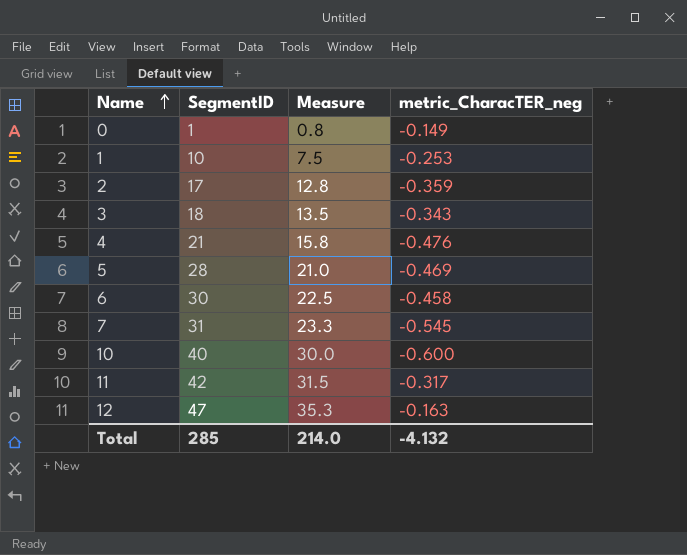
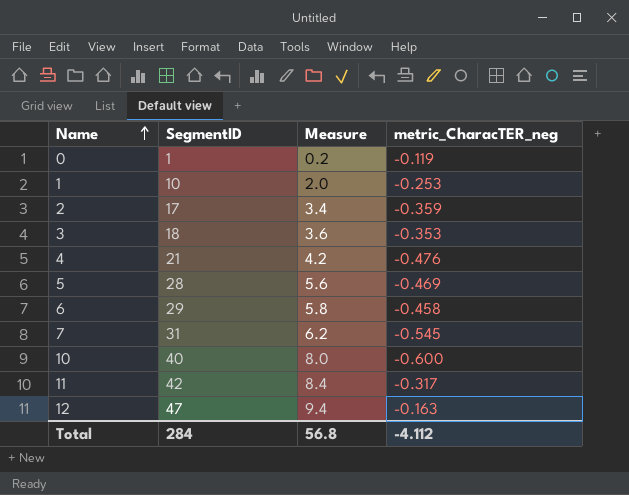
column Measure | formula: [SegmentID] * 0.75 -> [SegmentID] * 0.2
0 | metric_CharacTER_neg: -0.149 -> -0.119
3 | metric_CharacTER_neg: -0.343 -> -0.353
6 | SegmentID: 30 -> 29
Total | SegmentID: 285 -> 284
Total | Measure: 214.0 -> 56.8
Total | metric_CharacTER_neg: -4.132 -> -4.112

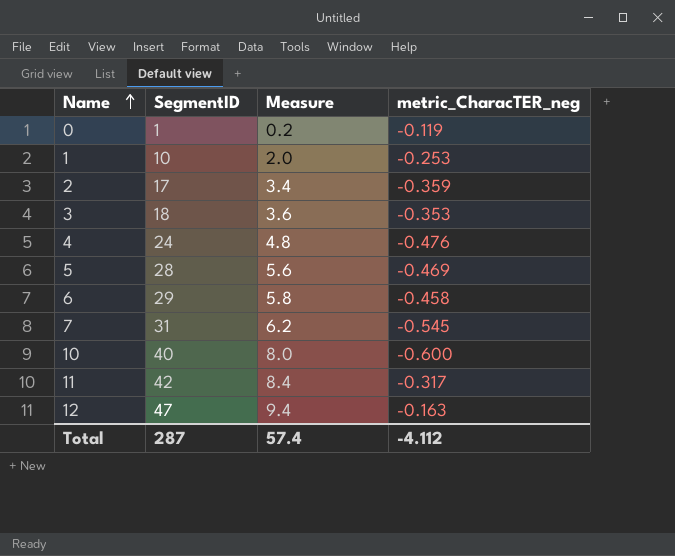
4 | SegmentID: 21 -> 24
4 | Measure: 4.2 -> 4.8
Total | SegmentID: 284 -> 287
Total | Measure: 56.8 -> 57.4

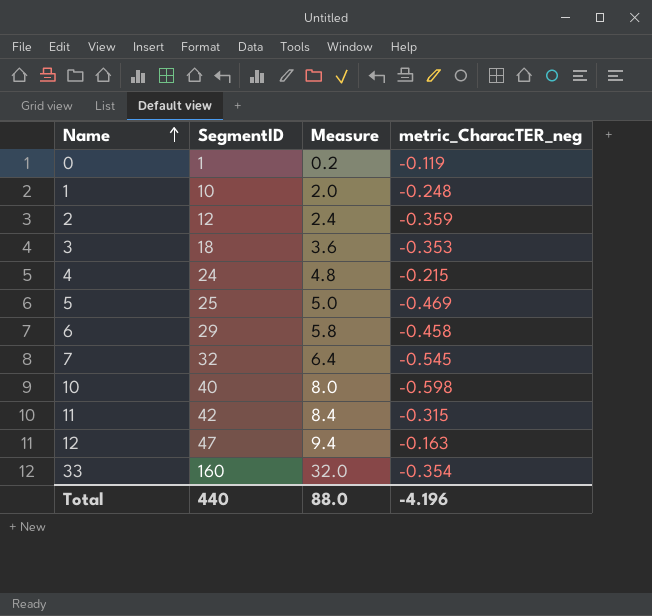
1 | metric_CharacTER_neg: -0.253 -> -0.248
2 | SegmentID: 17 -> 12
2 | Measure: 3.4 -> 2.4
4 | metric_CharacTER_neg: -0.476 -> -0.215
5 | SegmentID: 28 -> 25
5 | Measure: 5.6 -> 5.0
7 | SegmentID: 31 -> 32
7 | Measure: 6.2 -> 6.4
10 | metric_CharacTER_neg: -0.600 -> -0.598
11 | metric_CharacTER_neg: -0.317 -> -0.315
row 33: none -> 160 | 32.0 | -0.354
Total | SegmentID: 287 -> 440
Total | Measure: 57.4 -> 88.0
Total | metric_CharacTER_neg: -4.112 -> -4.196

